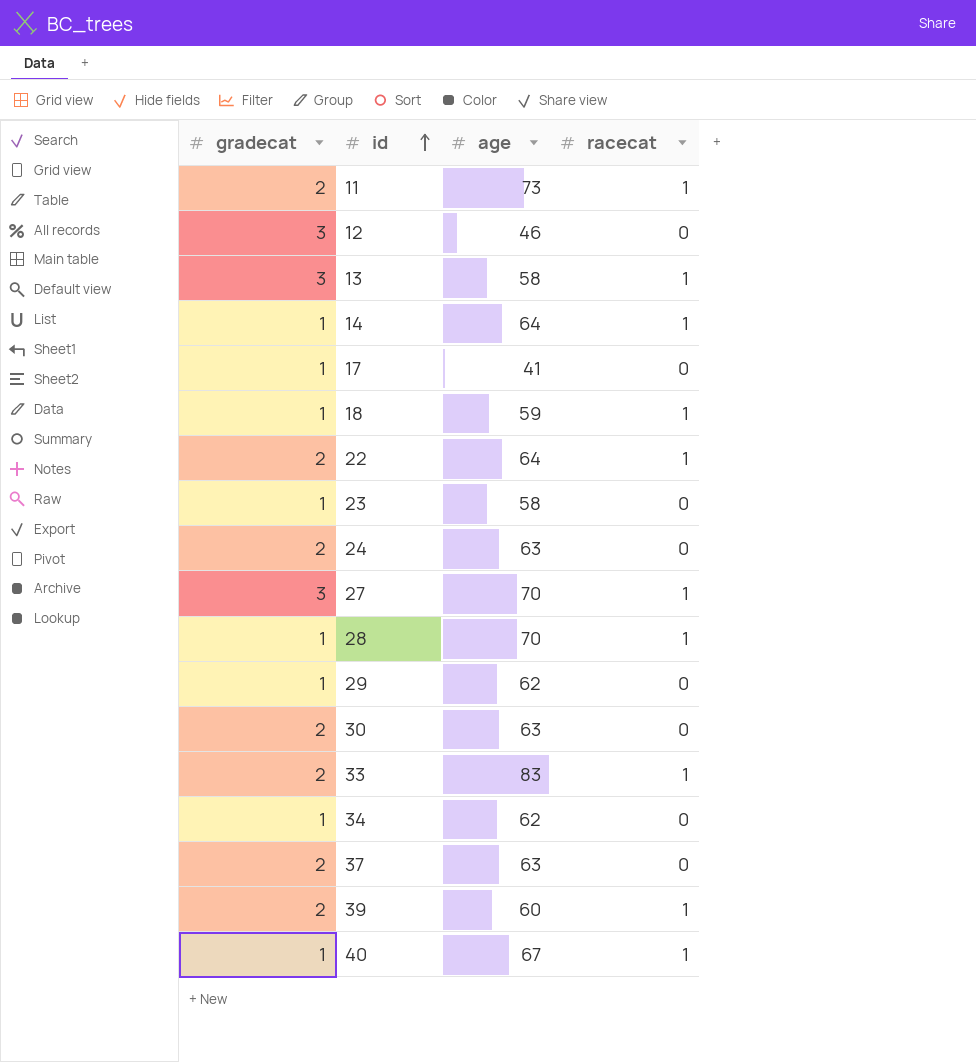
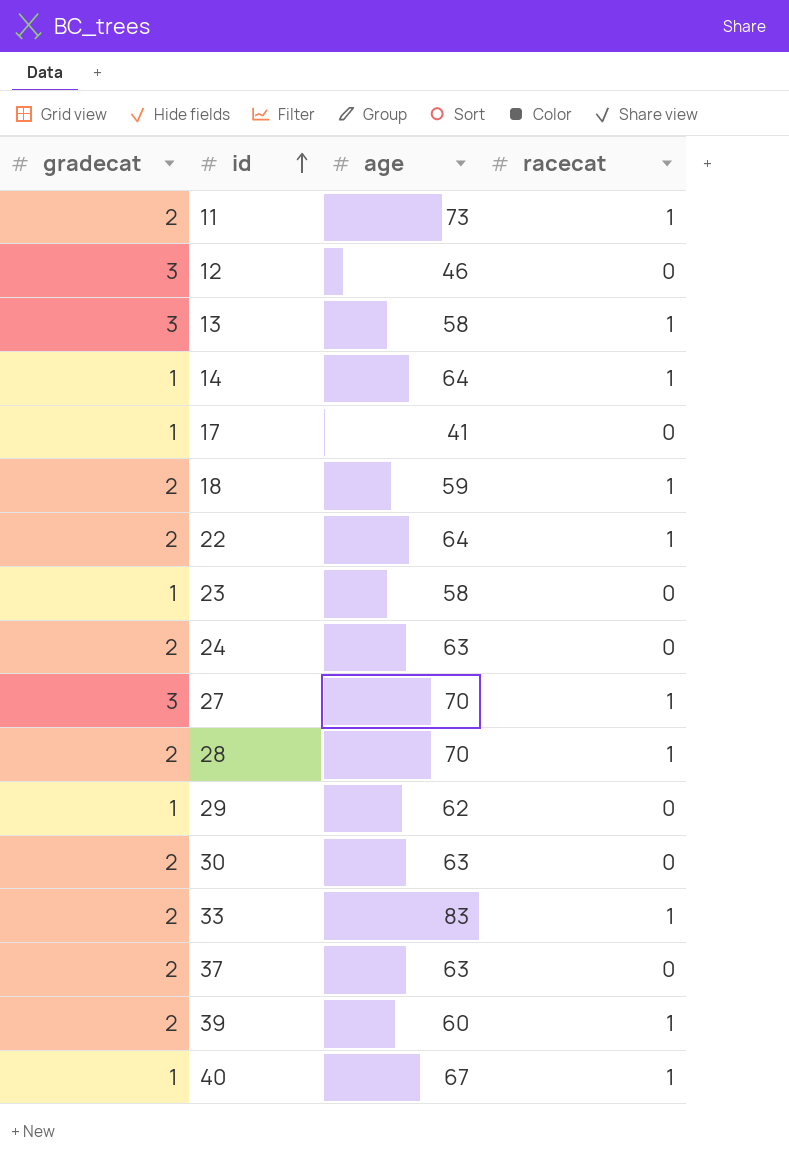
row 34: 1 | 62 | 0 -> none
18 | gradecat: 1 -> 2
28 | gradecat: 1 -> 2

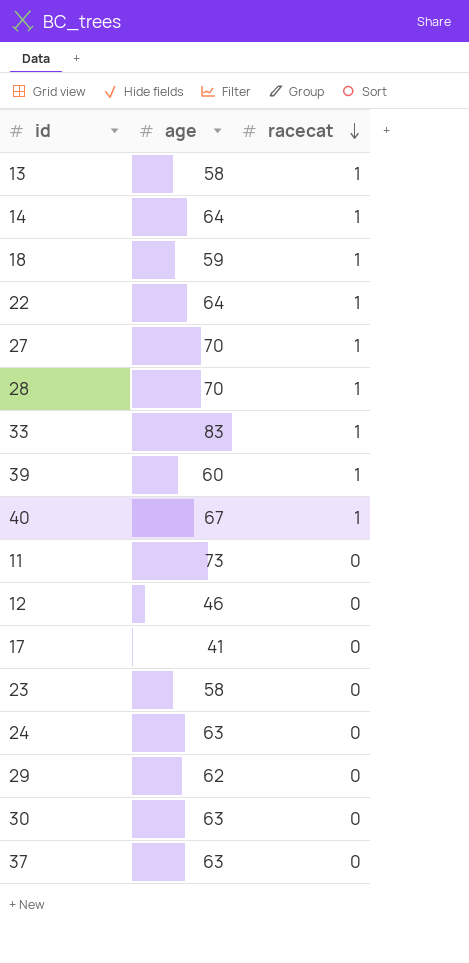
row order: id ascending -> racecat descending
column gradecat | position: 1 -> none
11 | racecat: 1 -> 0

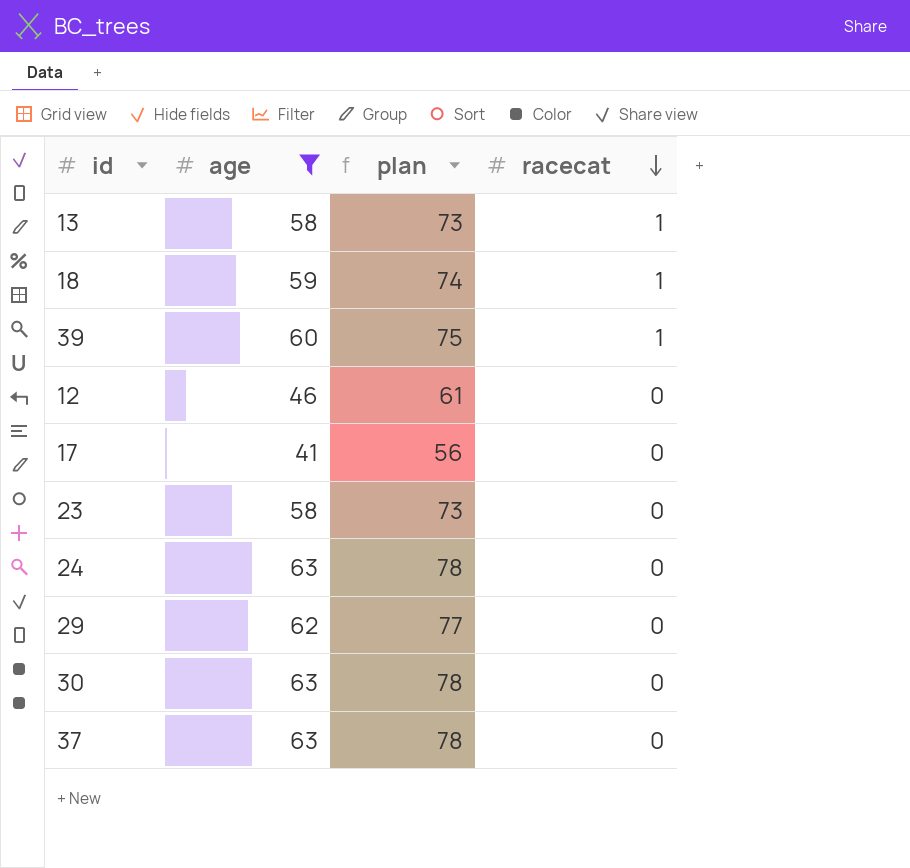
filter: none -> age <= 63
column plan | formula: none -> [age] + 15

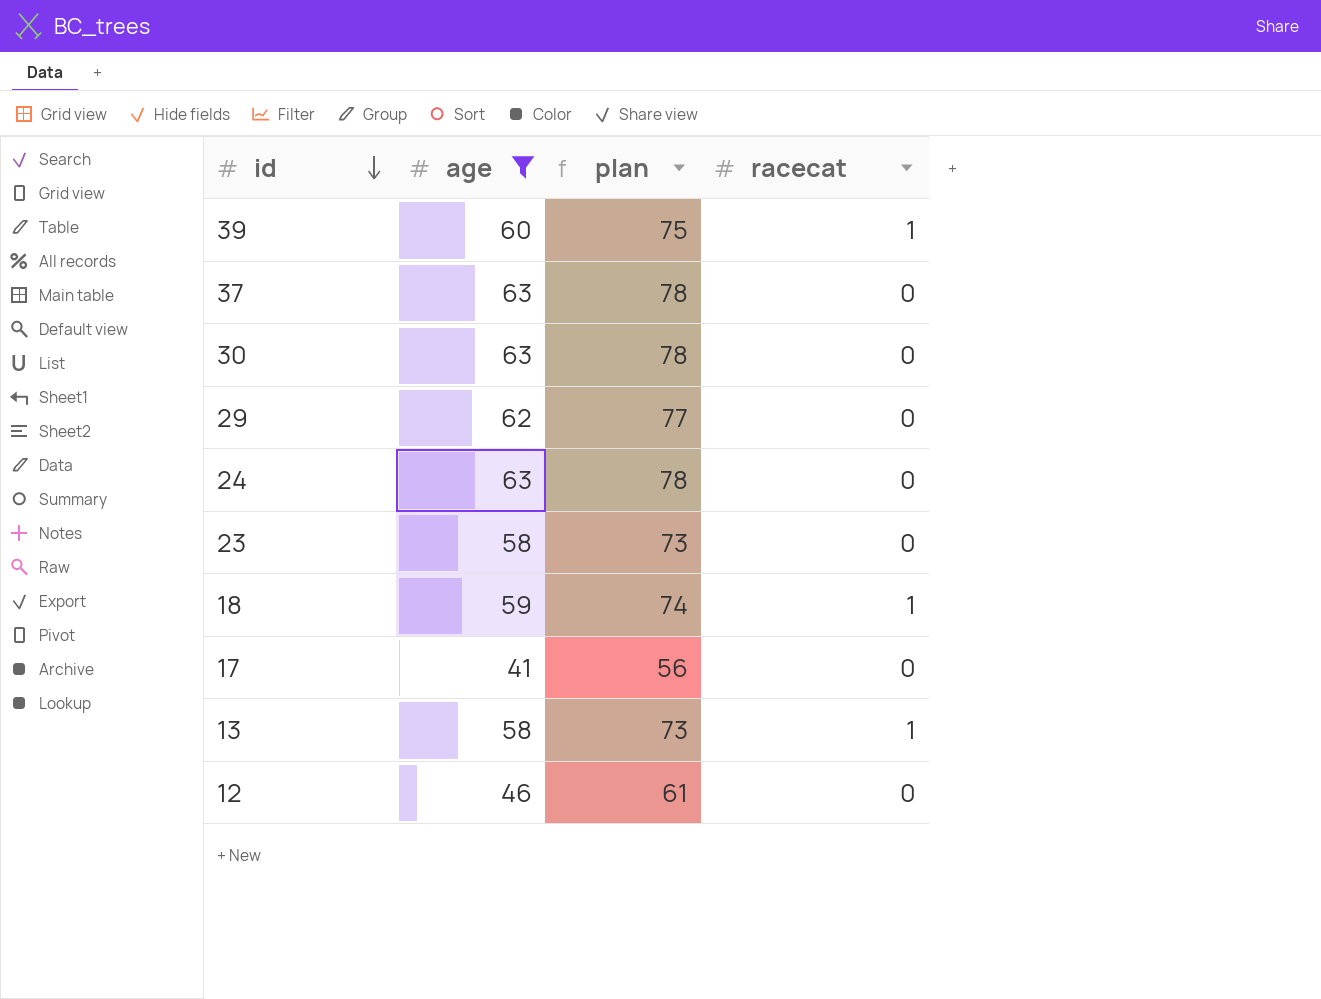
row order: racecat descending -> id descending

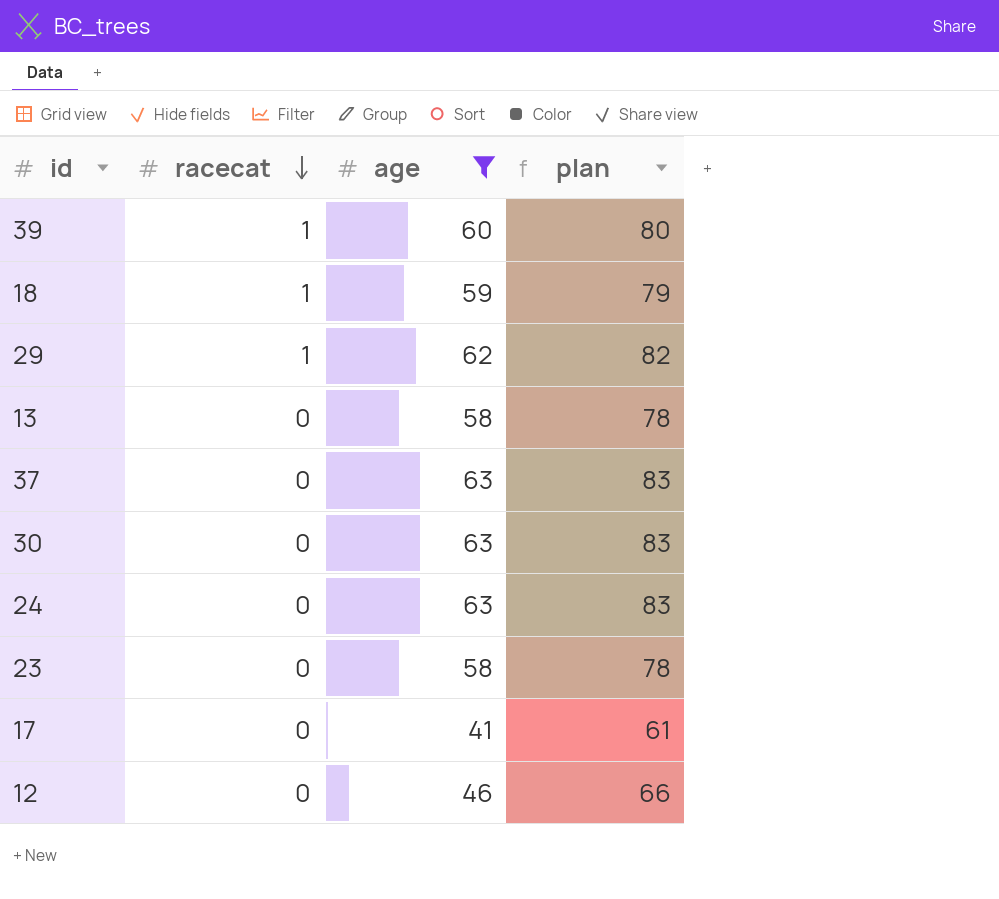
row order: id descending -> racecat descending
column racecat | position: 4 -> 2
column plan | formula: [age] + 15 -> [age] + 20
29 | racecat: 0 -> 1
13 | racecat: 1 -> 0

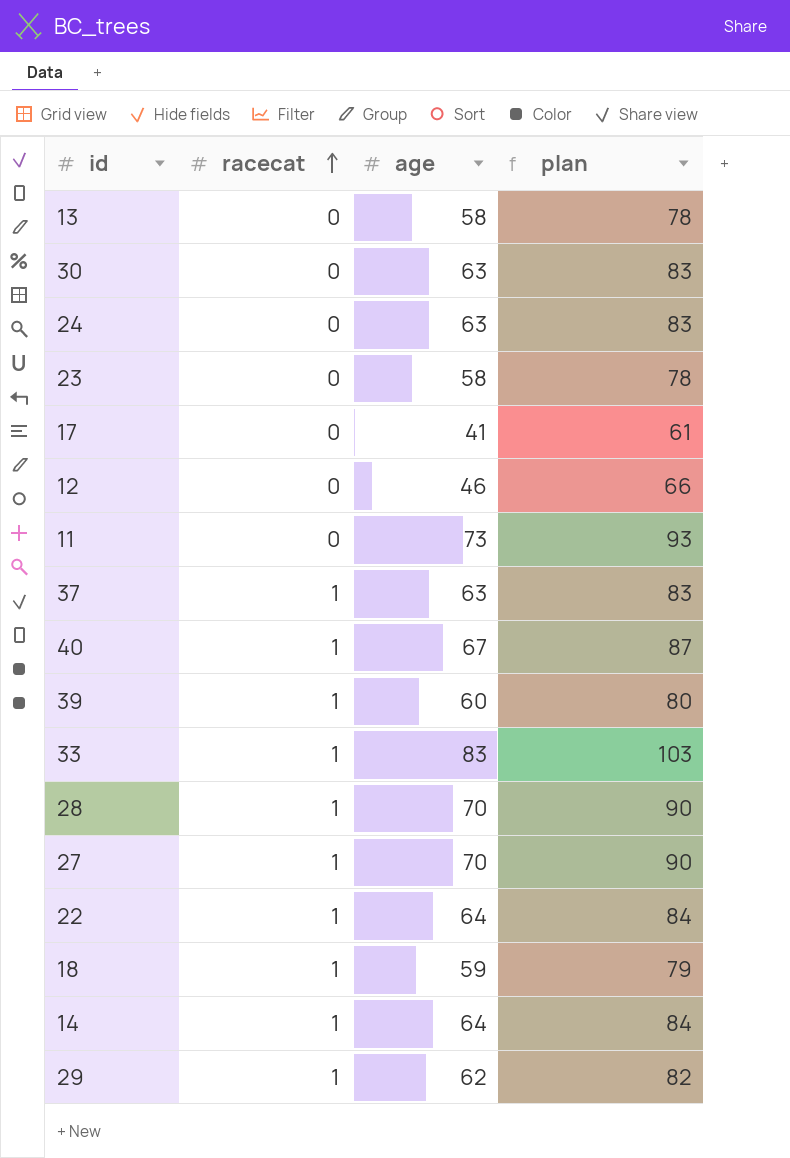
filter: age <= 63 -> none
row order: racecat descending -> racecat ascending
37 | racecat: 0 -> 1

